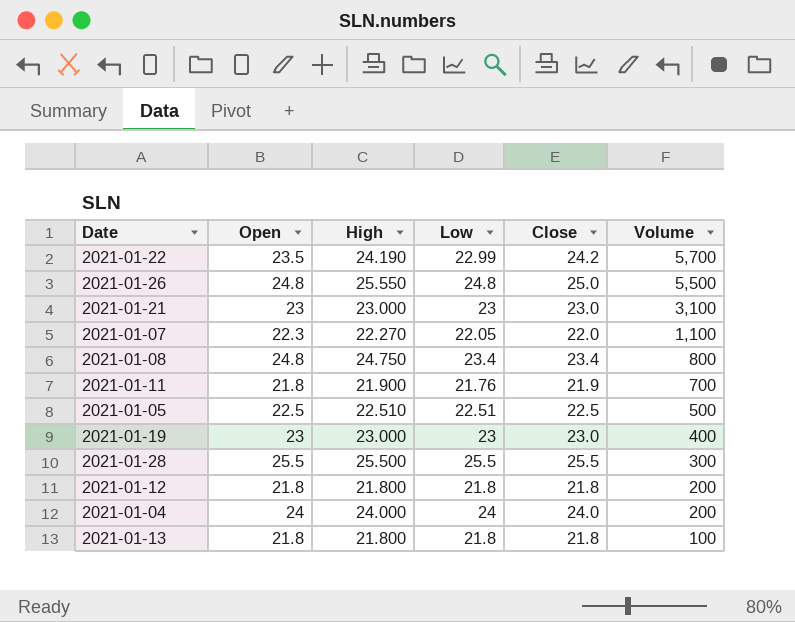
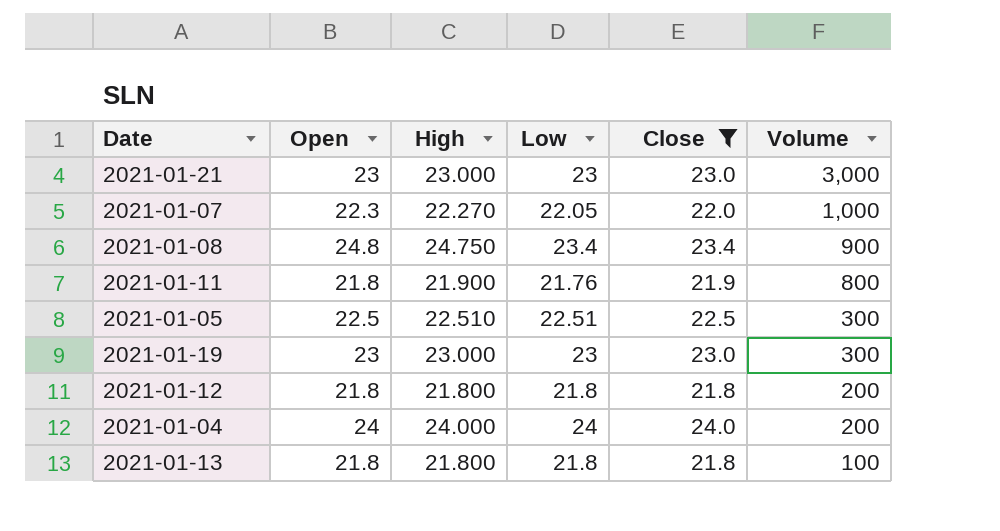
filter: none -> Close <= 24.0
2021-01-21 | Volume: 3,100 -> 3,000
2021-01-07 | Volume: 1,100 -> 1,000
2021-01-08 | Volume: 800 -> 900
2021-01-11 | Volume: 700 -> 800
2021-01-05 | Volume: 500 -> 300
2021-01-19 | Volume: 400 -> 300

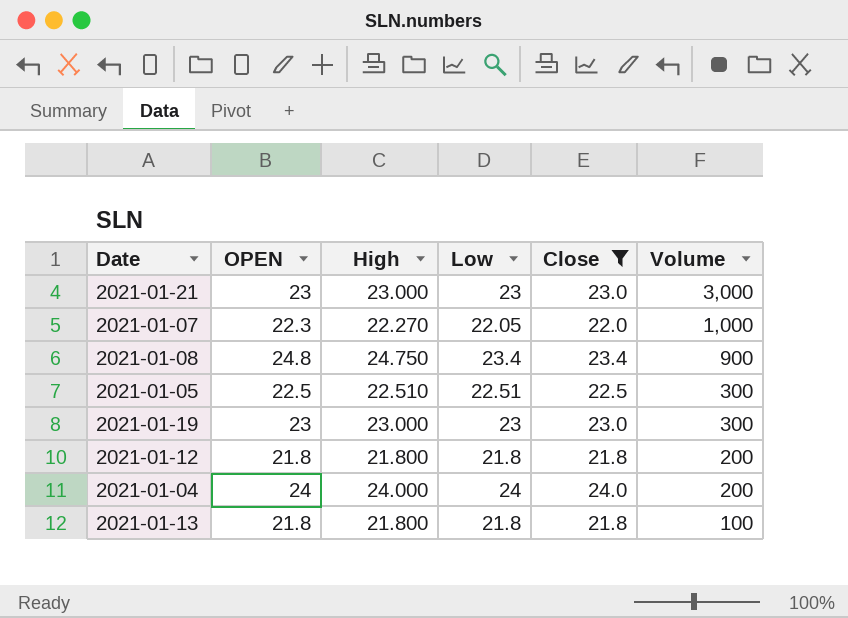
column name: Open -> OPEN
row 2021-01-11: 21.8 | 21.900 | 21.76 | 21.9 | 800 -> none

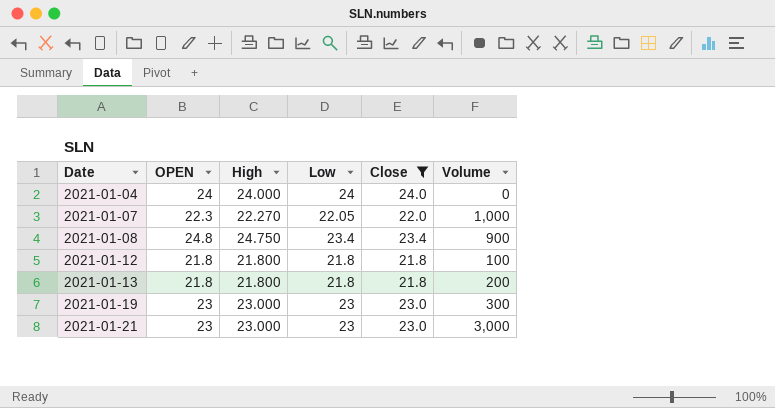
row order: Volume descending -> Date ascending
row 2021-01-05: 22.5 | 22.510 | 22.51 | 22.5 | 300 -> none
2021-01-04 | Volume: 200 -> 0
2021-01-12 | Volume: 200 -> 100
2021-01-13 | Volume: 100 -> 200

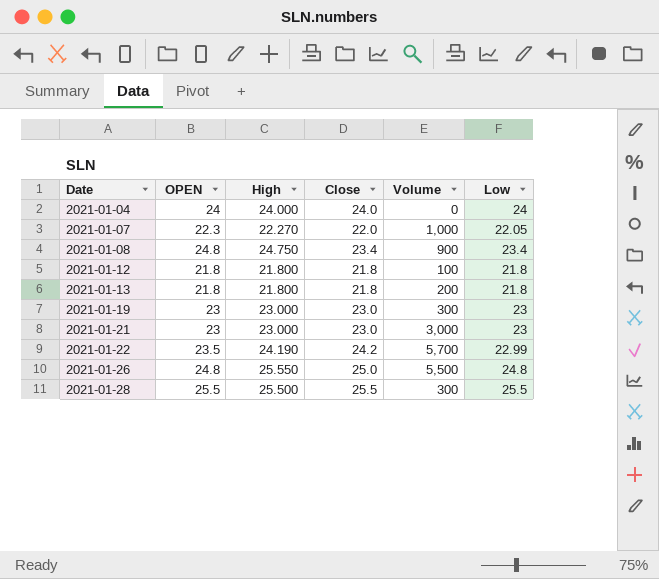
filter: Close <= 24.0 -> none
column Low | position: 4 -> 6

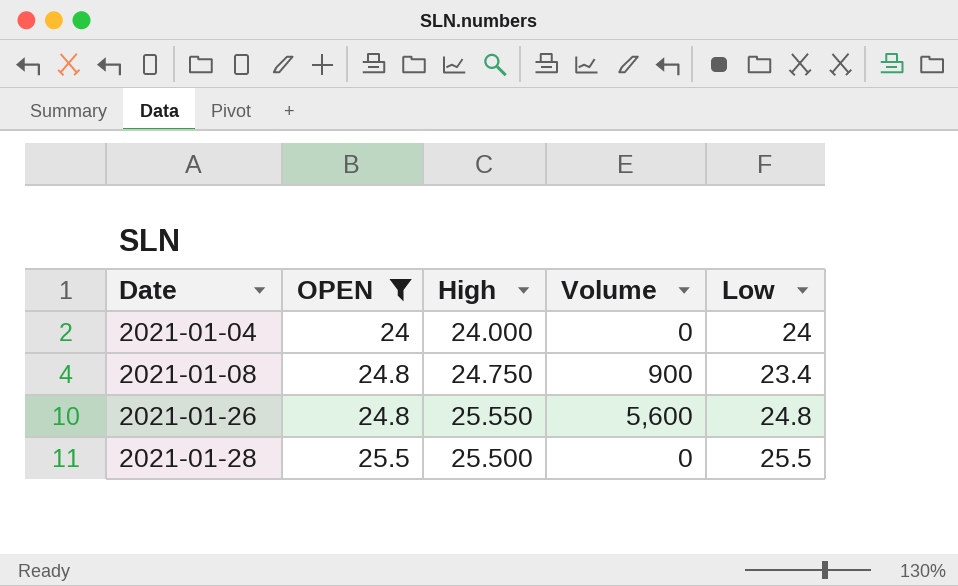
filter: none -> OPEN >= 24
column Close | position: 4 -> none
2021-01-26 | Volume: 5,500 -> 5,600
2021-01-28 | Volume: 300 -> 0

